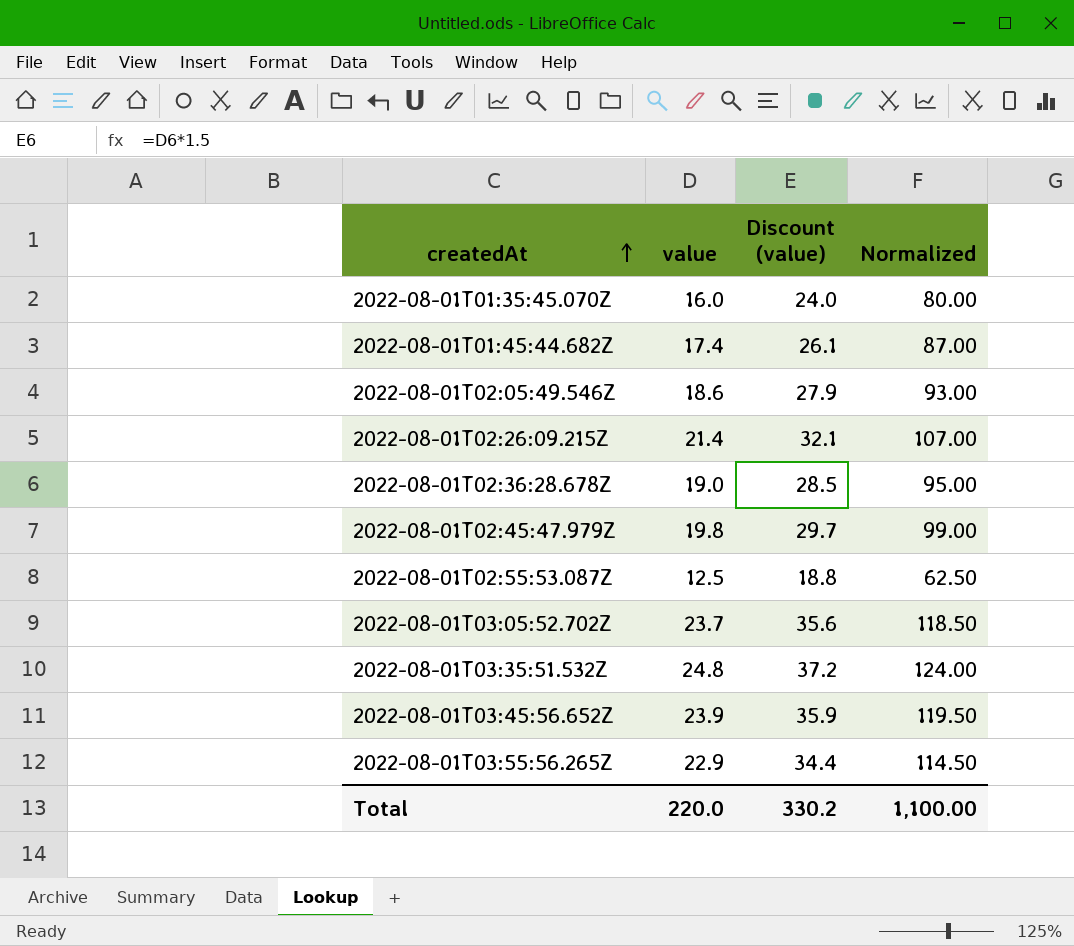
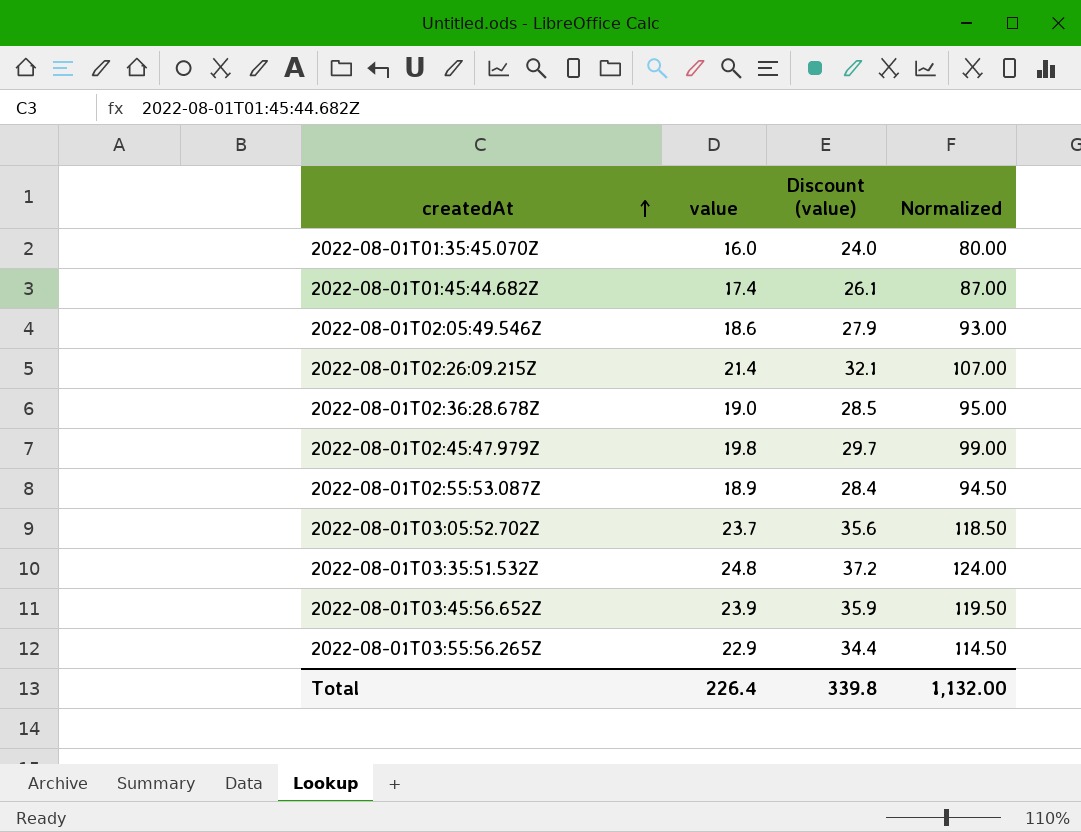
2022-08-01T02:55:53.087Z | value: 12.5 -> 18.9
2022-08-01T02:55:53.087Z | Discount (value): 18.8 -> 28.4
2022-08-01T02:55:53.087Z | Normalized: 62.50 -> 94.50
Total | value: 220.0 -> 226.4
Total | Discount (value): 330.2 -> 339.8
Total | Normalized: 1,100.00 -> 1,132.00

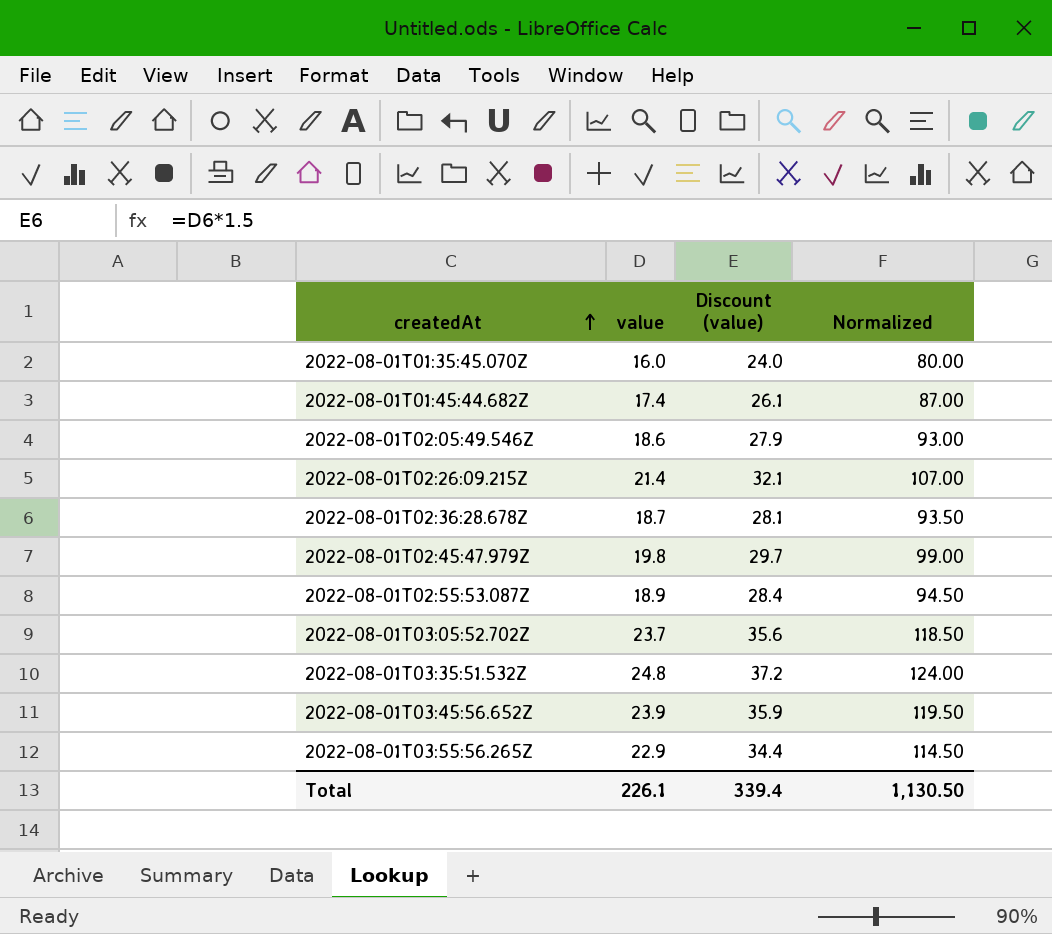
2022-08-01T02:36:28.678Z | value: 19.0 -> 18.7
2022-08-01T02:36:28.678Z | Discount (value): 28.5 -> 28.1
2022-08-01T02:36:28.678Z | Normalized: 95.00 -> 93.50
Total | value: 226.4 -> 226.1
Total | Discount (value): 339.8 -> 339.4
Total | Normalized: 1,132.00 -> 1,130.50

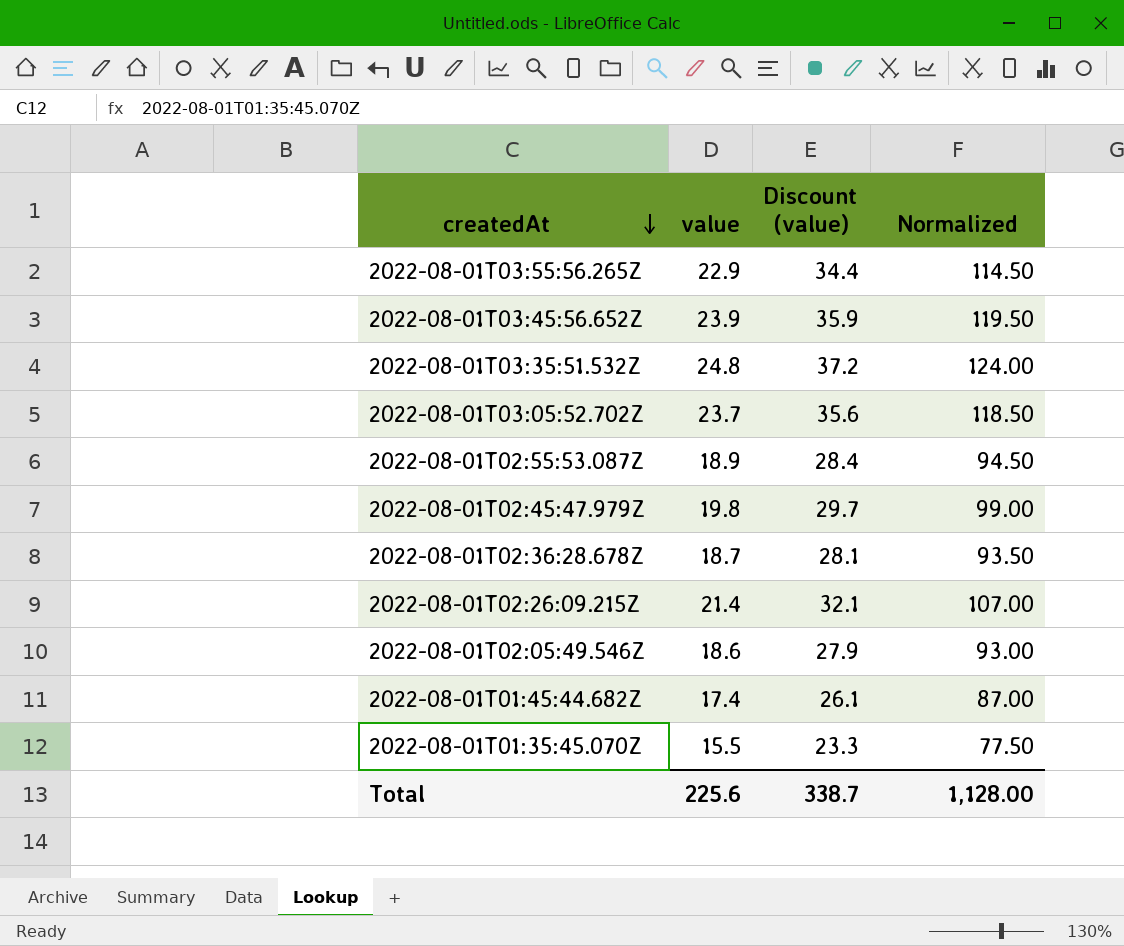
row order: createdAt ascending -> createdAt descending
2022-08-01T01:35:45.070Z | value: 16.0 -> 15.5
2022-08-01T01:35:45.070Z | Discount (value): 24.0 -> 23.3
2022-08-01T01:35:45.070Z | Normalized: 80.00 -> 77.50
Total | value: 226.1 -> 225.6
Total | Discount (value): 339.4 -> 338.7
Total | Normalized: 1,130.50 -> 1,128.00

